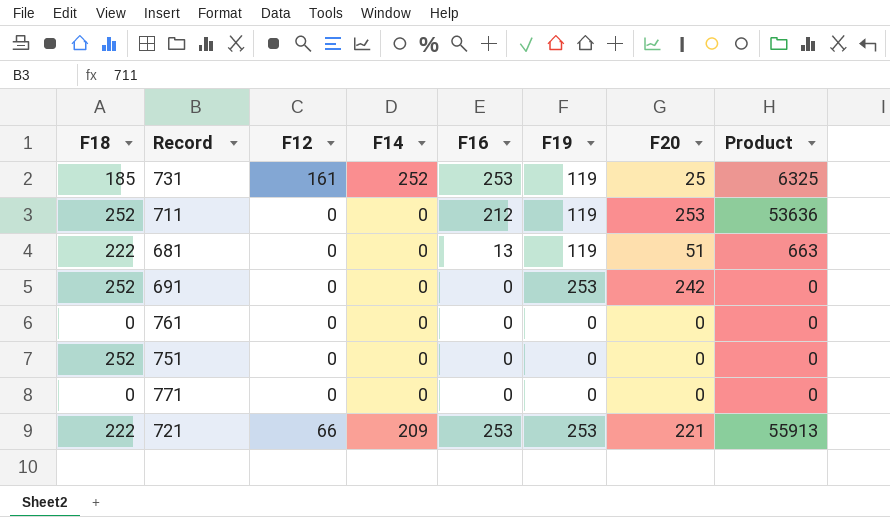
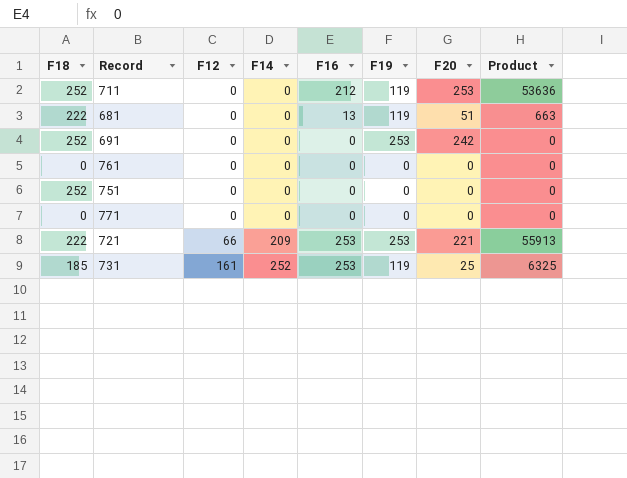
row order: none -> F12 ascending

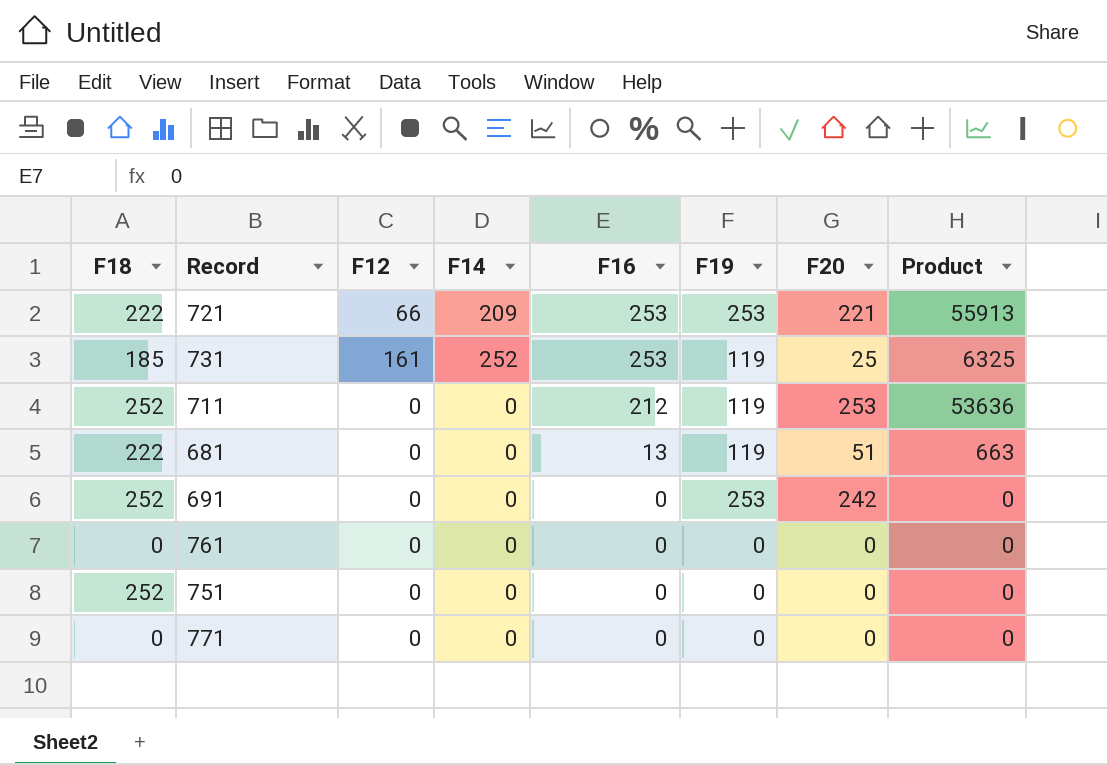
row order: F12 ascending -> F16 descending

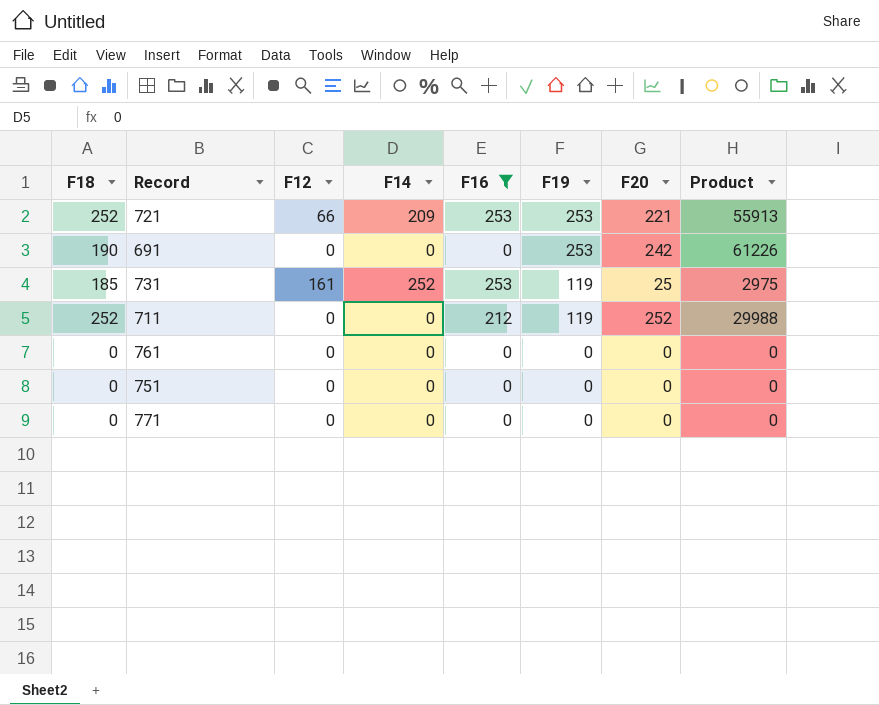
filter: none -> F16 != 13
row order: F16 descending -> F19 descending
column Product | formula: [F16] * [F20] -> [F19] * [F20]
721 | F18: 222 -> 252
691 | F18: 252 -> 190
711 | F20: 253 -> 252
751 | F18: 252 -> 0

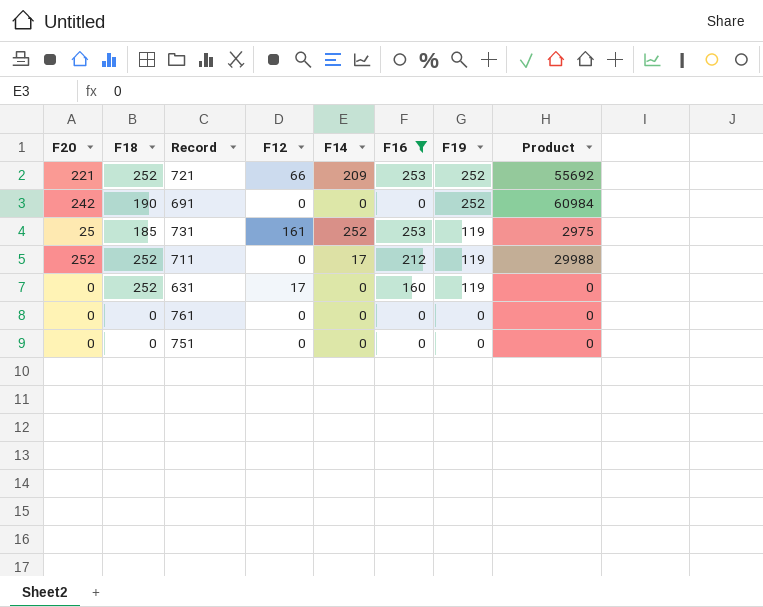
column F20 | position: 7 -> 1
row 771: 0 | 0 | 0 | 0 | 0 | 0 | 0 -> none
721 | F19: 253 -> 252
721 | Product: 55913 -> 55692
691 | F19: 253 -> 252
691 | Product: 61226 -> 60984
711 | F14: 0 -> 17
row 631: none -> 0 | 252 | 17 | 0 | 160 | 119 | 0

